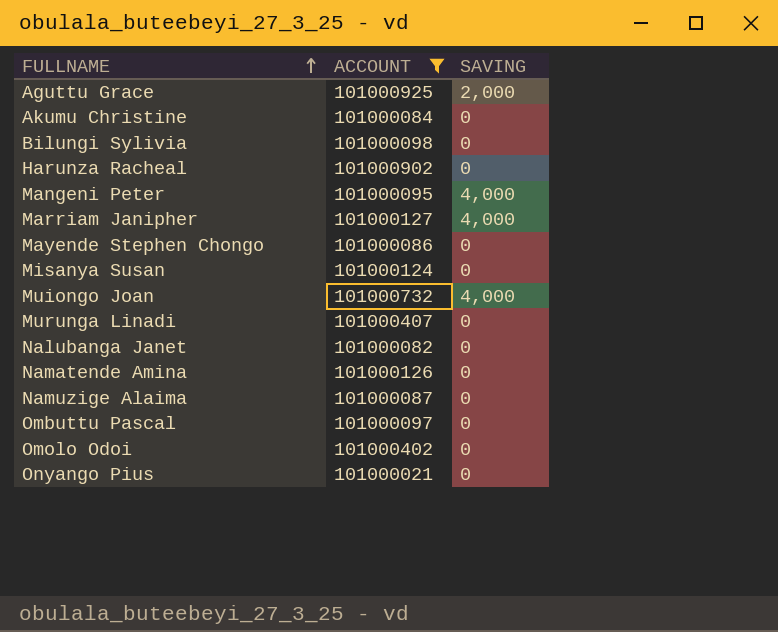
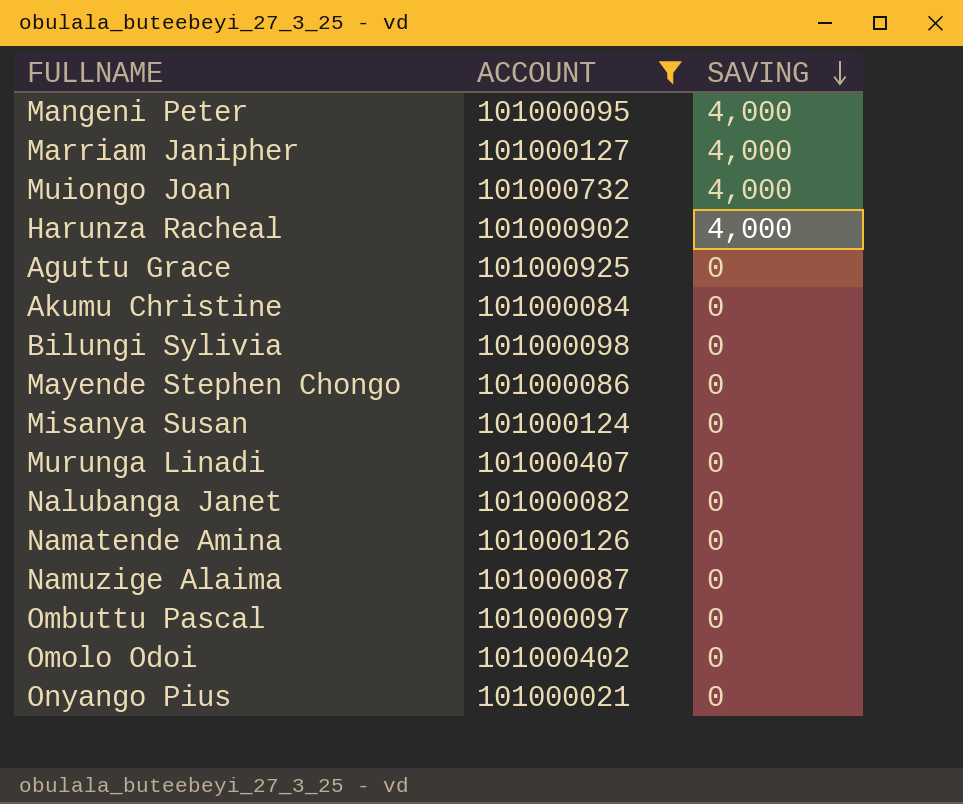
row order: FULLNAME ascending -> SAVING descending
Harunza Racheal | SAVING: 0 -> 4,000
Aguttu Grace | SAVING: 2,000 -> 0

